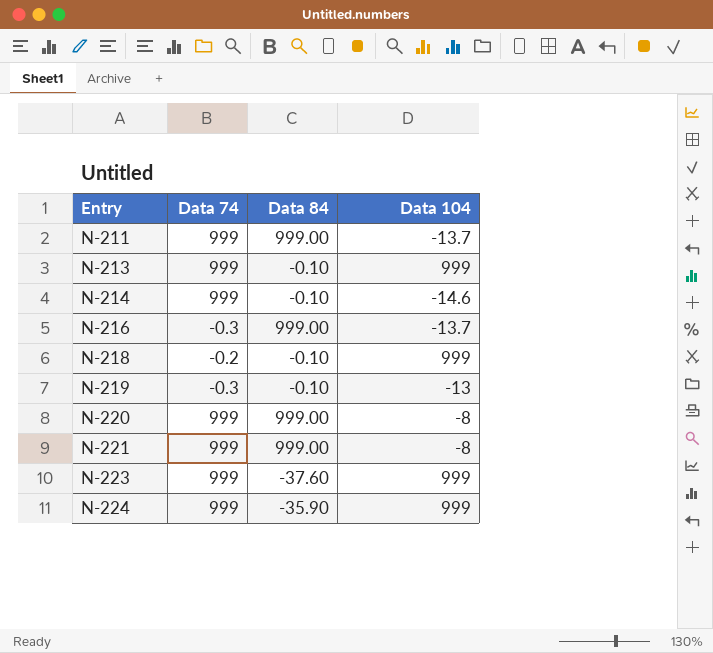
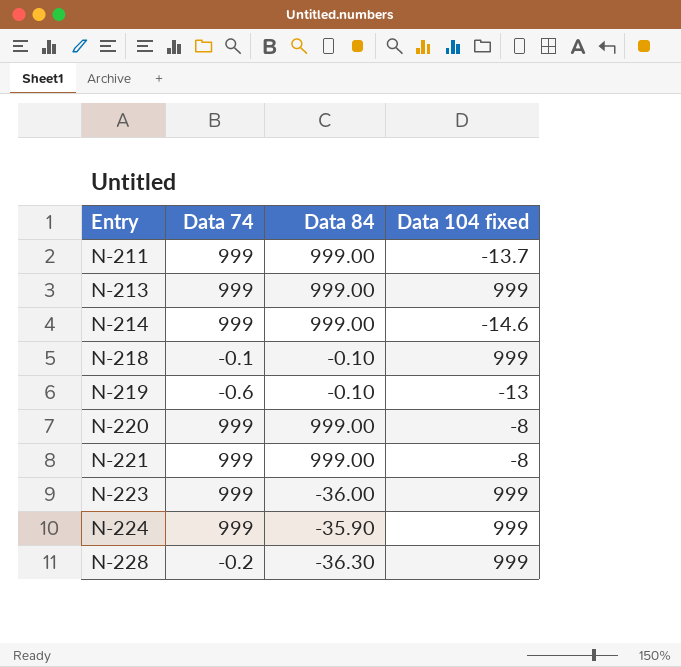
column name: Data 104 -> Data 104 fixed
row N-216: -0.3 | 999.00 | -13.7 -> none
N-213 | Data 84: -0.10 -> 999.00
N-214 | Data 84: -0.10 -> 999.00
N-218 | Data 74: -0.2 -> -0.1
N-219 | Data 74: -0.3 -> -0.6
N-223 | Data 84: -37.60 -> -36.00
row N-228: none -> -0.2 | -36.30 | 999

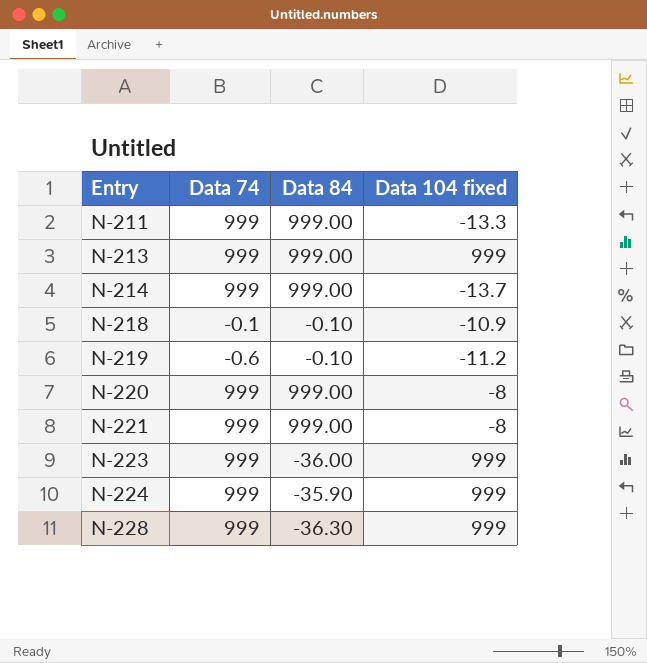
N-211 | Data 104 fixed: -13.7 -> -13.3
N-214 | Data 104 fixed: -14.6 -> -13.7
N-218 | Data 104 fixed: 999 -> -10.9
N-219 | Data 104 fixed: -13 -> -11.2
N-228 | Data 74: -0.2 -> 999

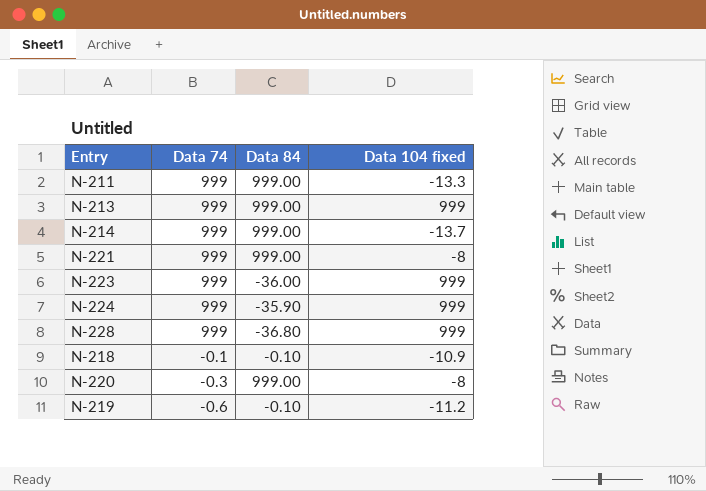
row order: Entry ascending -> Data 74 descending
N-228 | Data 84: -36.30 -> -36.80
N-220 | Data 74: 999 -> -0.3

